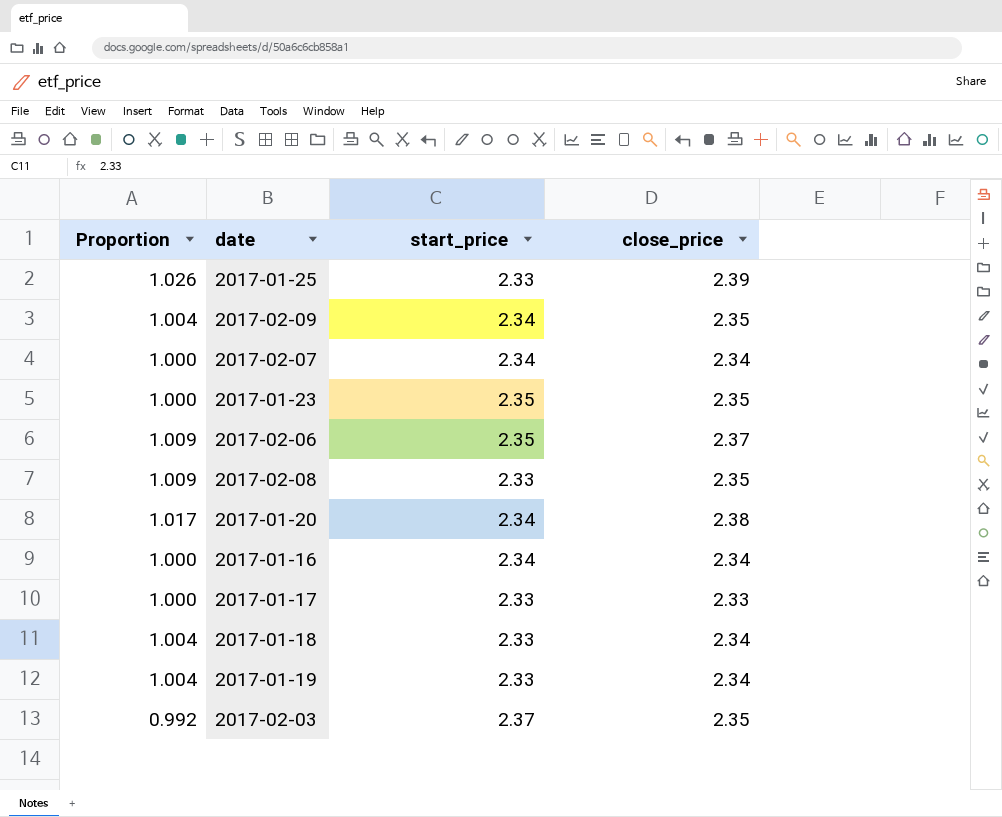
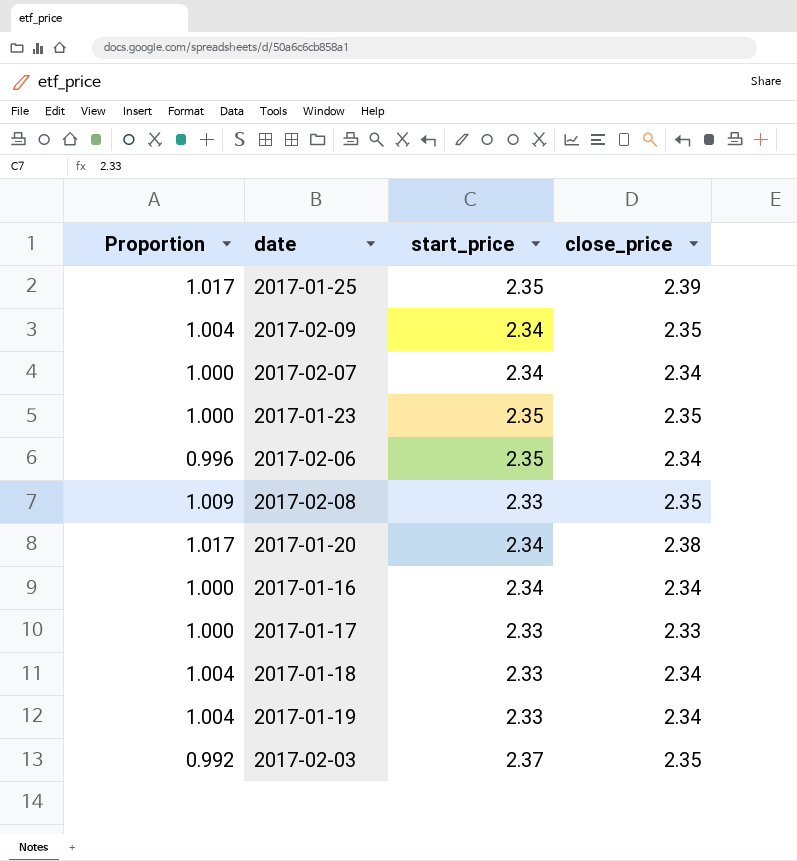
2017-01-25 | Proportion: 1.026 -> 1.017
2017-01-25 | start_price: 2.33 -> 2.35
2017-02-06 | Proportion: 1.009 -> 0.996
2017-02-06 | close_price: 2.37 -> 2.34

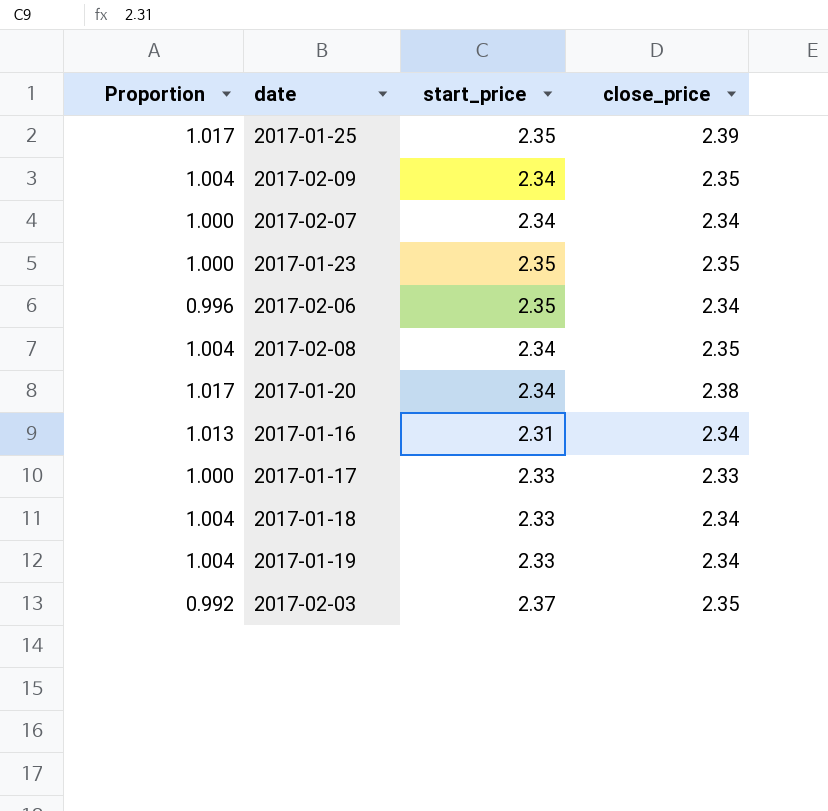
2017-02-08 | Proportion: 1.009 -> 1.004
2017-02-08 | start_price: 2.33 -> 2.34
2017-01-16 | Proportion: 1.000 -> 1.013
2017-01-16 | start_price: 2.34 -> 2.31

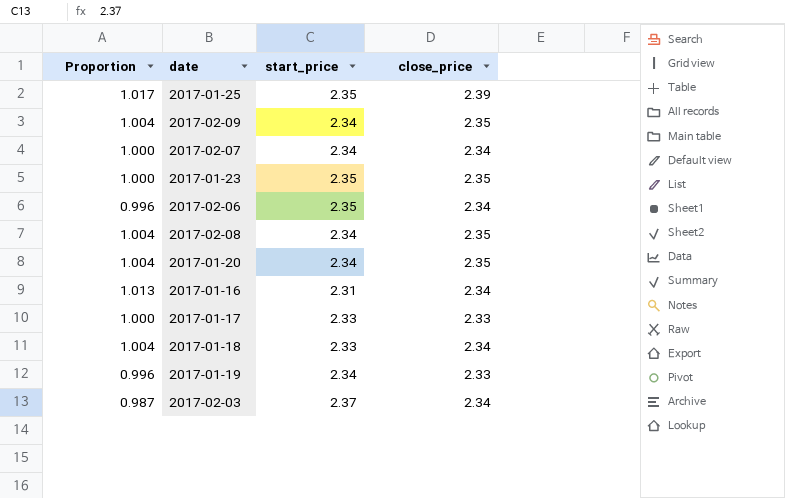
2017-01-20 | Proportion: 1.017 -> 1.004
2017-01-20 | close_price: 2.38 -> 2.35
2017-01-19 | Proportion: 1.004 -> 0.996
2017-01-19 | start_price: 2.33 -> 2.34
2017-01-19 | close_price: 2.34 -> 2.33
2017-02-03 | Proportion: 0.992 -> 0.987
2017-02-03 | close_price: 2.35 -> 2.34

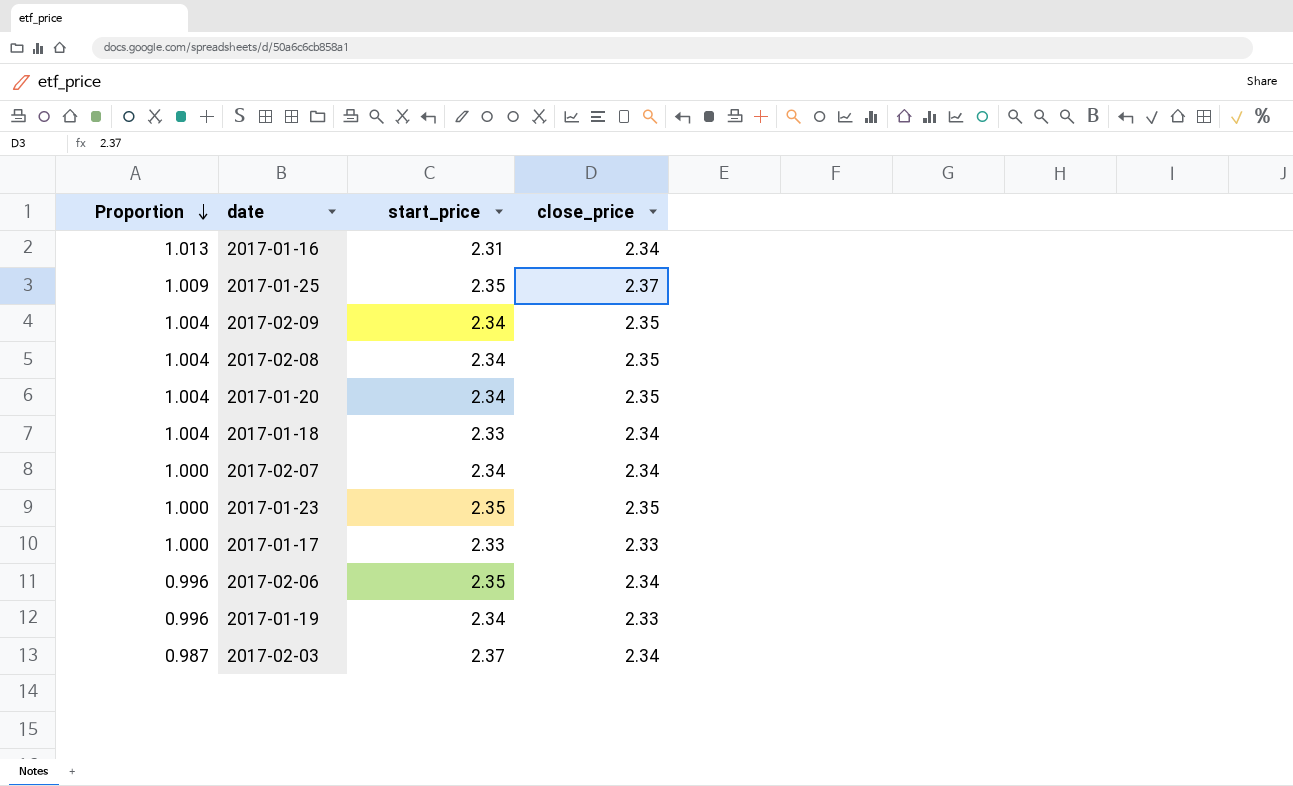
row order: none -> Proportion descending
2017-01-25 | Proportion: 1.017 -> 1.009
2017-01-25 | close_price: 2.39 -> 2.37

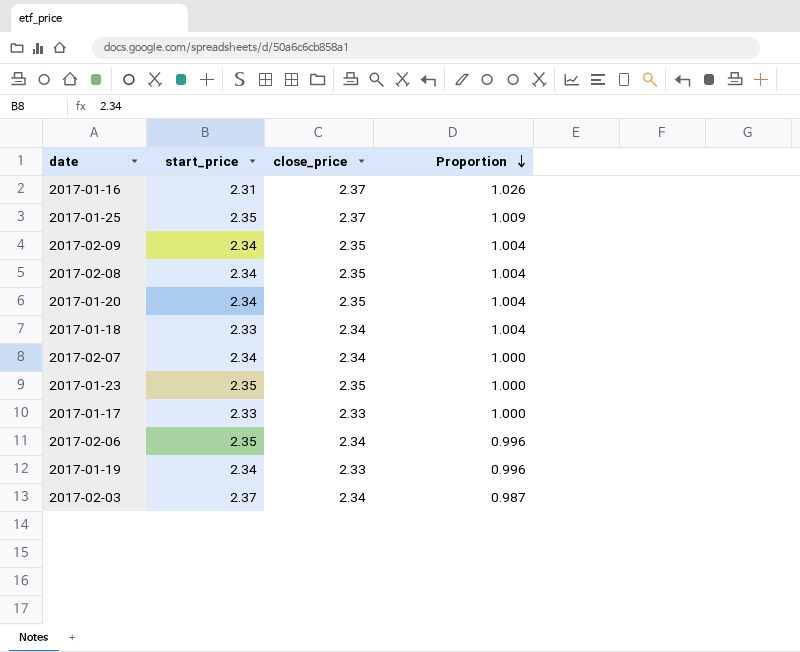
column Proportion | position: 1 -> 4
2017-01-16 | close_price: 2.34 -> 2.37
2017-01-16 | Proportion: 1.013 -> 1.026

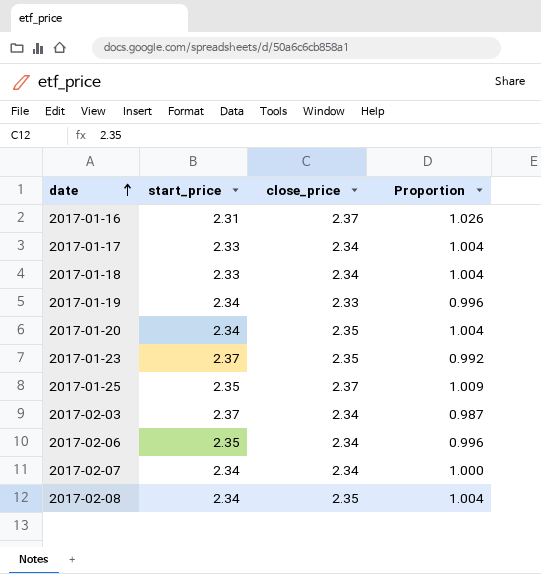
row order: Proportion descending -> date ascending
row 2017-02-09: 2.34 | 2.35 | 1.004 -> none
2017-01-17 | close_price: 2.33 -> 2.34
2017-01-17 | Proportion: 1.000 -> 1.004
2017-01-23 | start_price: 2.35 -> 2.37
2017-01-23 | Proportion: 1.000 -> 0.992

